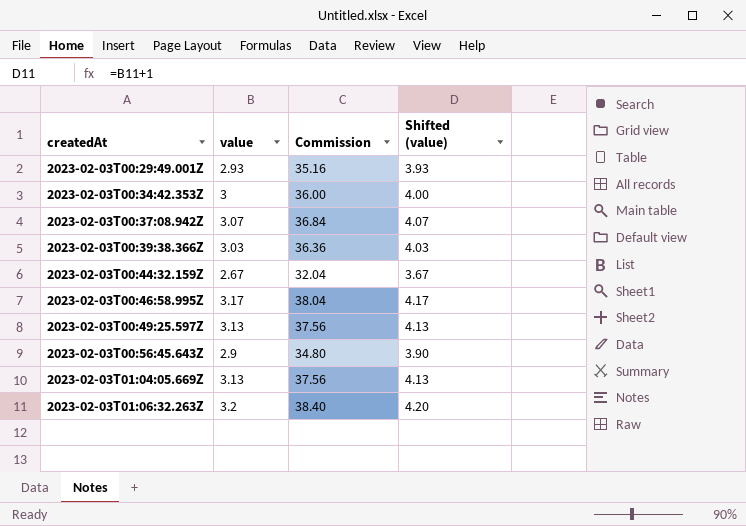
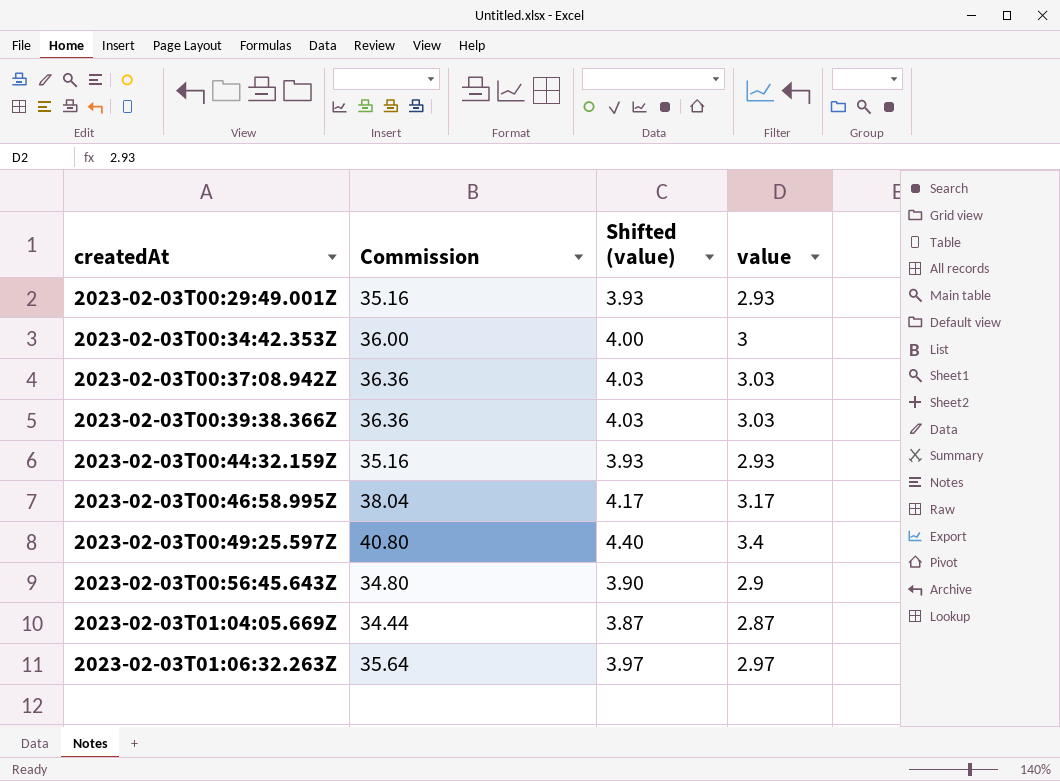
column value | position: 2 -> 4
2023-02-03T00:37:08.942Z | Commission: 36.84 -> 36.36
2023-02-03T00:37:08.942Z | Shifted (value): 4.07 -> 4.03
2023-02-03T00:37:08.942Z | value: 3.07 -> 3.03
2023-02-03T00:44:32.159Z | Commission: 32.04 -> 35.16
2023-02-03T00:44:32.159Z | Shifted (value): 3.67 -> 3.93
2023-02-03T00:44:32.159Z | value: 2.67 -> 2.93
2023-02-03T00:49:25.597Z | Commission: 37.56 -> 40.80
2023-02-03T00:49:25.597Z | Shifted (value): 4.13 -> 4.40
2023-02-03T00:49:25.597Z | value: 3.13 -> 3.4
2023-02-03T01:04:05.669Z | Commission: 37.56 -> 34.44
2023-02-03T01:04:05.669Z | Shifted (value): 4.13 -> 3.87
2023-02-03T01:04:05.669Z | value: 3.13 -> 2.87
2023-02-03T01:06:32.263Z | Commission: 38.40 -> 35.64
2023-02-03T01:06:32.263Z | Shifted (value): 4.20 -> 3.97
2023-02-03T01:06:32.263Z | value: 3.2 -> 2.97

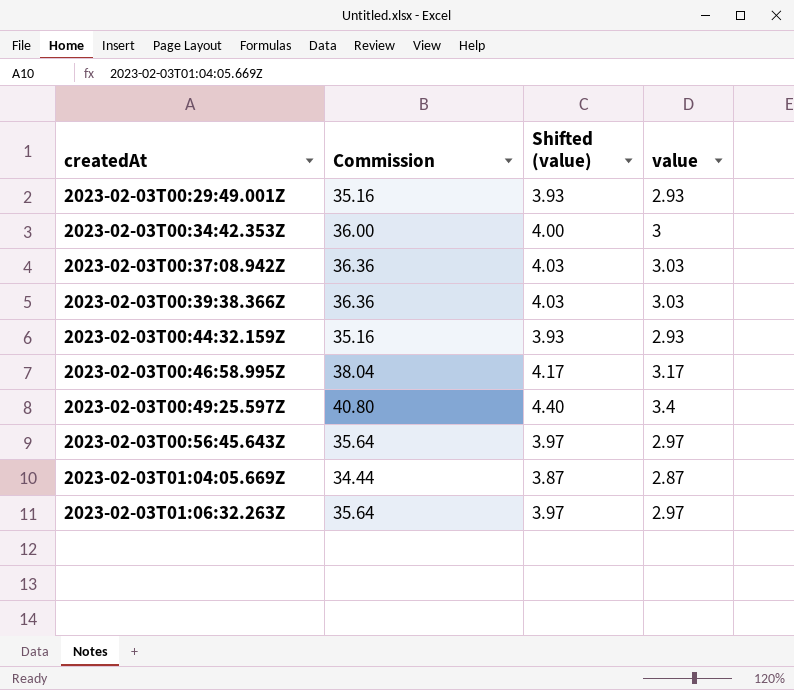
2023-02-03T00:56:45.643Z | Commission: 34.80 -> 35.64
2023-02-03T00:56:45.643Z | Shifted (value): 3.90 -> 3.97
2023-02-03T00:56:45.643Z | value: 2.9 -> 2.97

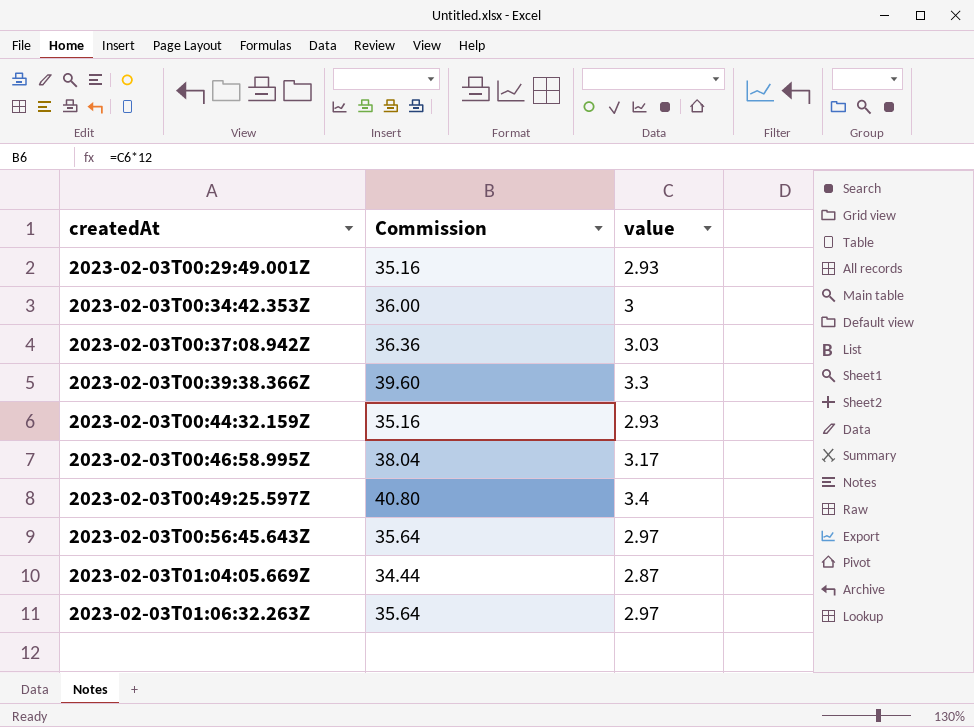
column Shifted (value) | formula: [value] + 1 -> none
2023-02-03T00:39:38.366Z | Commission: 36.36 -> 39.60
2023-02-03T00:39:38.366Z | value: 3.03 -> 3.3

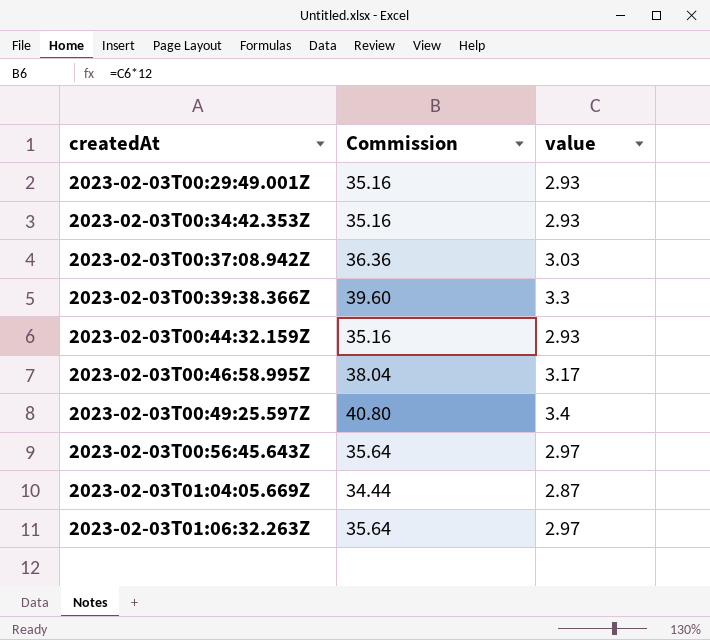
2023-02-03T00:34:42.353Z | Commission: 36.00 -> 35.16
2023-02-03T00:34:42.353Z | value: 3 -> 2.93

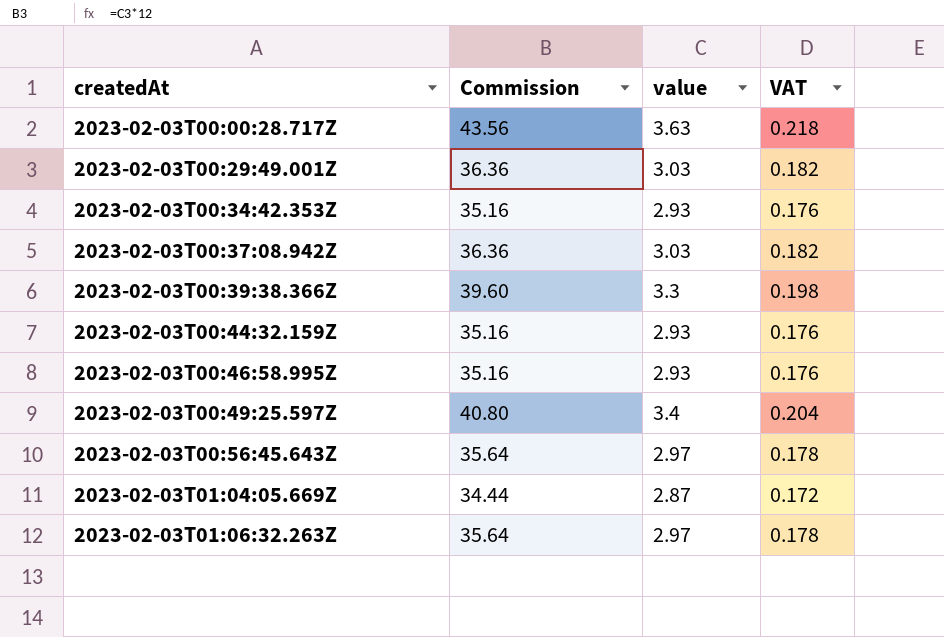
column VAT | formula: none -> [value] * 0.06
row 2023-02-03T00:00:28.717Z: none -> 43.56 | 3.63 | 0.218
2023-02-03T00:29:49.001Z | Commission: 35.16 -> 36.36
2023-02-03T00:29:49.001Z | value: 2.93 -> 3.03
2023-02-03T00:46:58.995Z | Commission: 38.04 -> 35.16
2023-02-03T00:46:58.995Z | value: 3.17 -> 2.93

